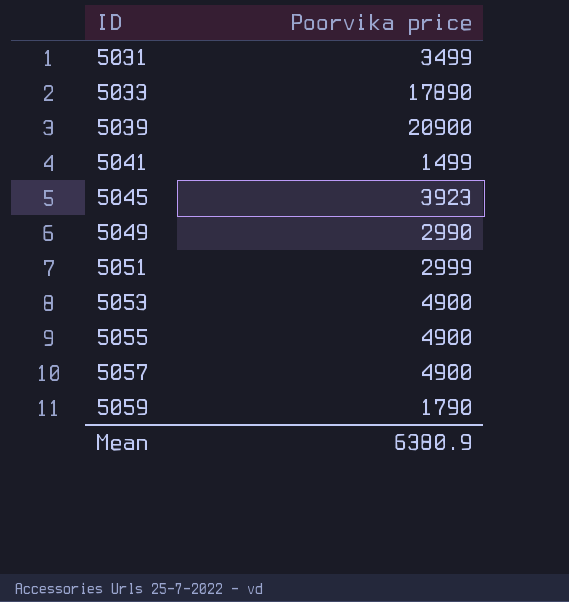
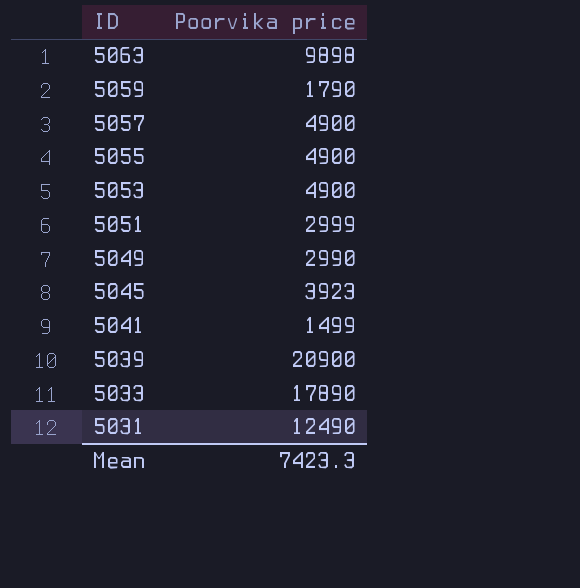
row order: ID ascending -> ID descending
row 5063: none -> 9898
5031 | Poorvika price: 3499 -> 12490
Mean | Poorvika price: 6380.9 -> 7423.3

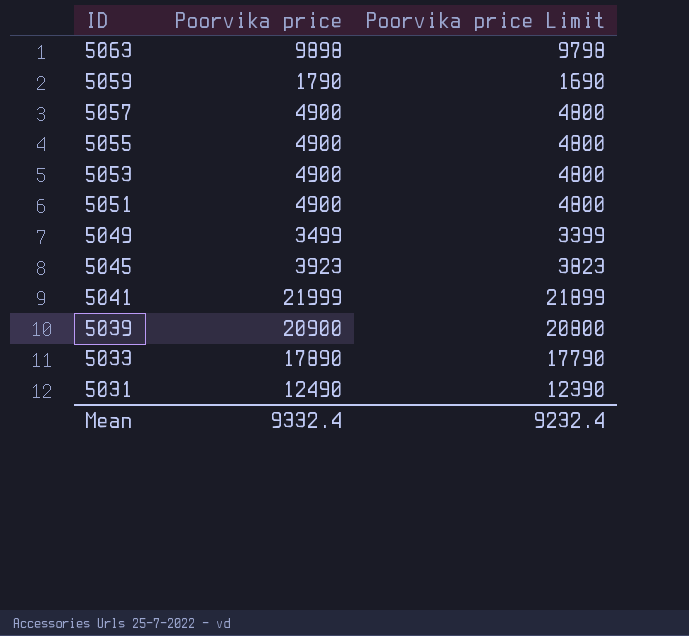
column Poorvika price Limit | formula: none -> [Poorvika price] - 100
5051 | Poorvika price: 2999 -> 4900
5049 | Poorvika price: 2990 -> 3499
5041 | Poorvika price: 1499 -> 21999
Mean | Poorvika price: 7423.3 -> 9332.4

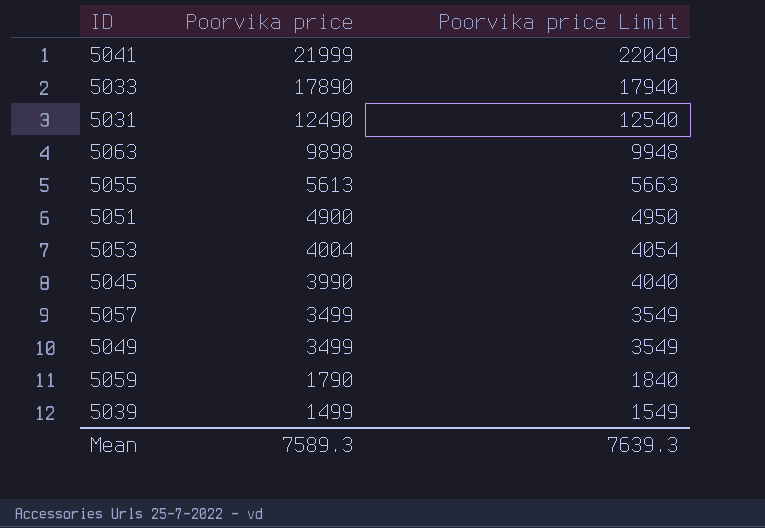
row order: ID descending -> Poorvika price descending
column Poorvika price Limit | formula: [Poorvika price] - 100 -> [Poorvika price] + 50
5055 | Poorvika price: 4900 -> 5613
5053 | Poorvika price: 4900 -> 4004
5045 | Poorvika price: 3923 -> 3990
5057 | Poorvika price: 4900 -> 3499
5039 | Poorvika price: 20900 -> 1499
Mean | Poorvika price: 9332.4 -> 7589.3
Mean | Poorvika price Limit: 9232.4 -> 7639.3

